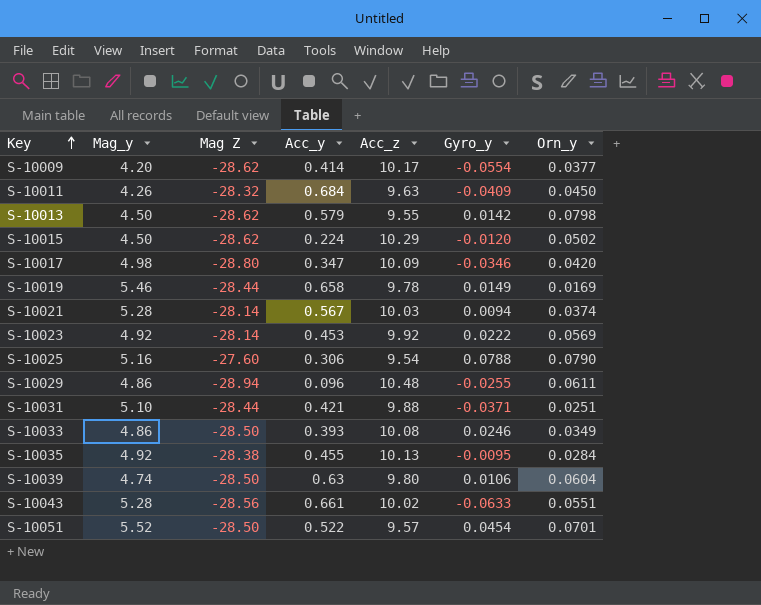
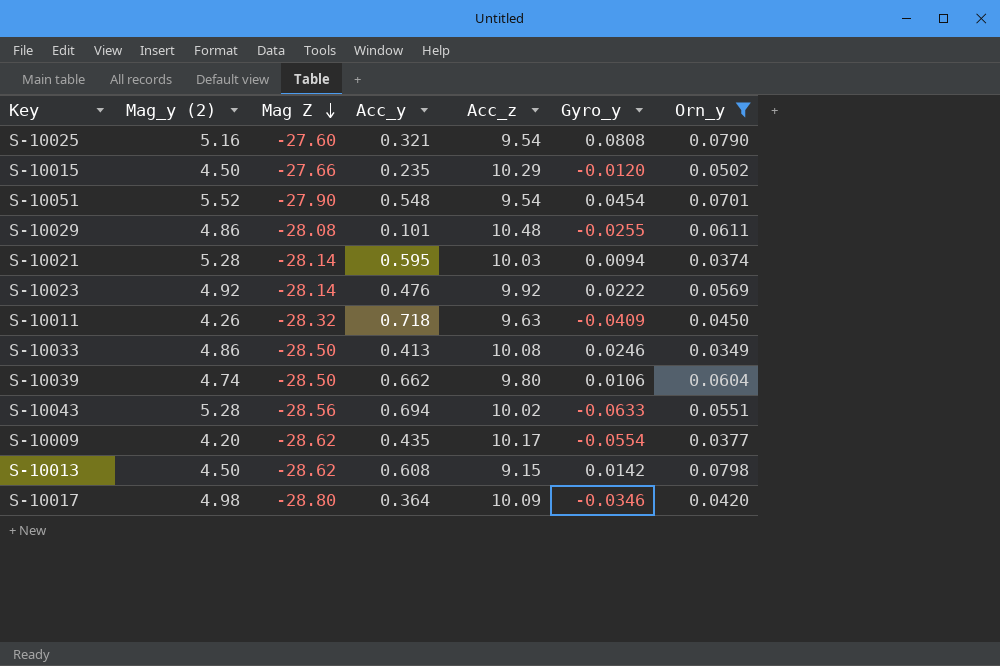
filter: none -> Orn_y >= 0.0349
row order: Key ascending -> Mag Z descending
column name: Mag_y -> Mag_y (2)
S-10025 | Acc_y: 0.306 -> 0.321
S-10025 | Gyro_y: 0.0788 -> 0.0808
S-10015 | Mag Z: -28.62 -> -27.66
S-10015 | Acc_y: 0.224 -> 0.235
S-10051 | Mag Z: -28.50 -> -27.90
S-10051 | Acc_y: 0.522 -> 0.548
S-10051 | Acc_z: 9.57 -> 9.54
S-10029 | Mag Z: -28.94 -> -28.08
S-10029 | Acc_y: 0.096 -> 0.101
S-10021 | Acc_y: 0.567 -> 0.595
S-10023 | Acc_y: 0.453 -> 0.476
S-10011 | Acc_y: 0.684 -> 0.718
S-10033 | Acc_y: 0.393 -> 0.413
S-10039 | Acc_y: 0.63 -> 0.662
S-10043 | Acc_y: 0.661 -> 0.694
S-10009 | Acc_y: 0.414 -> 0.435
S-10013 | Acc_y: 0.579 -> 0.608
S-10013 | Acc_z: 9.55 -> 9.15
S-10017 | Acc_y: 0.347 -> 0.364

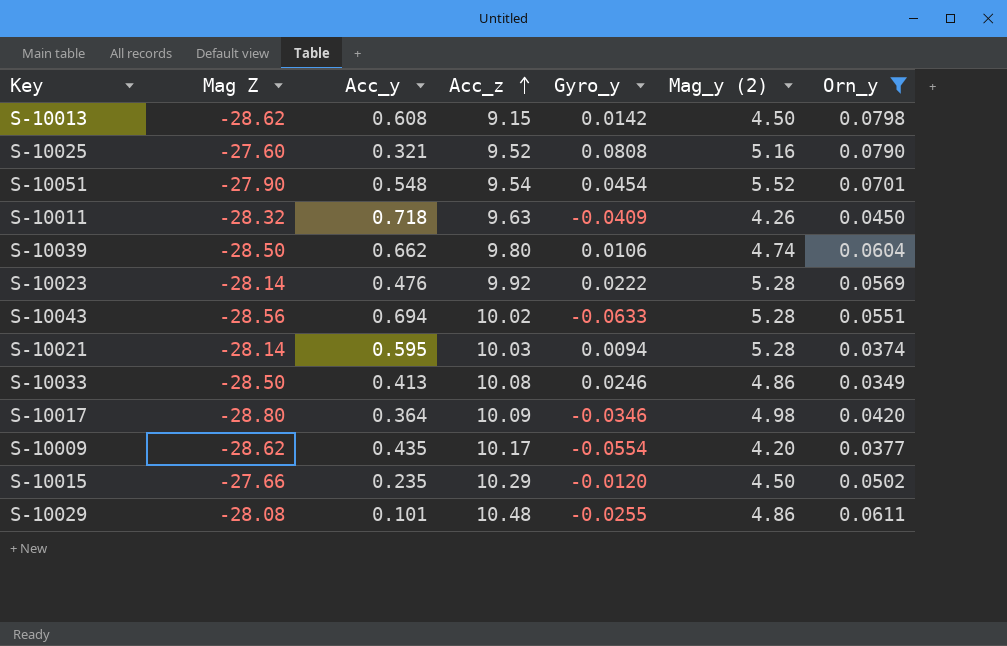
row order: Mag Z descending -> Acc_z ascending
column Mag_y (2) | position: 2 -> 6
S-10025 | Acc_z: 9.54 -> 9.52
S-10023 | Mag_y (2): 4.92 -> 5.28

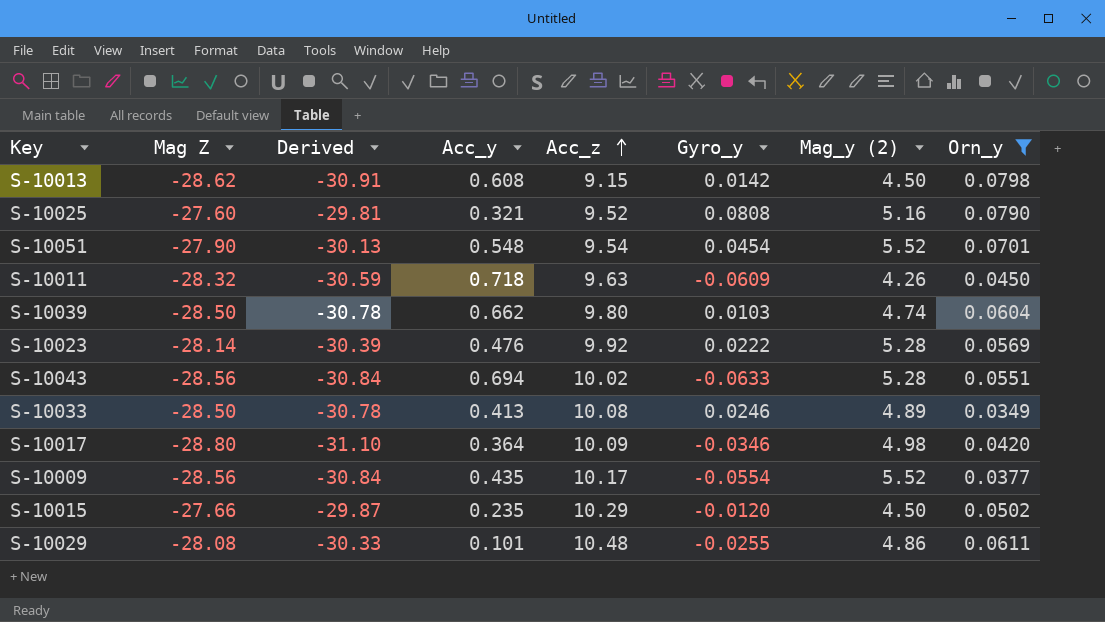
column Derived | formula: none -> [Mag Z] * 1.08
row S-10021: -28.14 | 0.595 | 10.03 | 0.0094 | 5.28 | 0.0374 -> none
S-10011 | Gyro_y: -0.0409 -> -0.0609
S-10039 | Gyro_y: 0.0106 -> 0.0103
S-10033 | Mag_y (2): 4.86 -> 4.89
S-10009 | Mag Z: -28.62 -> -28.56
S-10009 | Mag_y (2): 4.20 -> 5.52

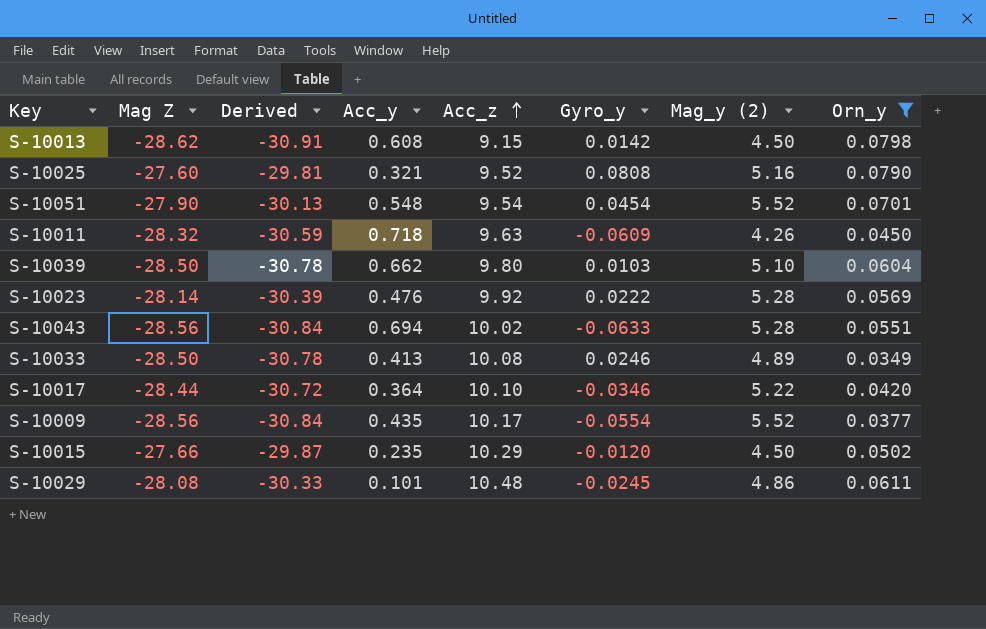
S-10039 | Mag_y (2): 4.74 -> 5.10
S-10017 | Mag Z: -28.80 -> -28.44
S-10017 | Derived: -31.10 -> -30.72
S-10017 | Acc_z: 10.09 -> 10.10
S-10017 | Mag_y (2): 4.98 -> 5.22
S-10029 | Gyro_y: -0.0255 -> -0.0245

